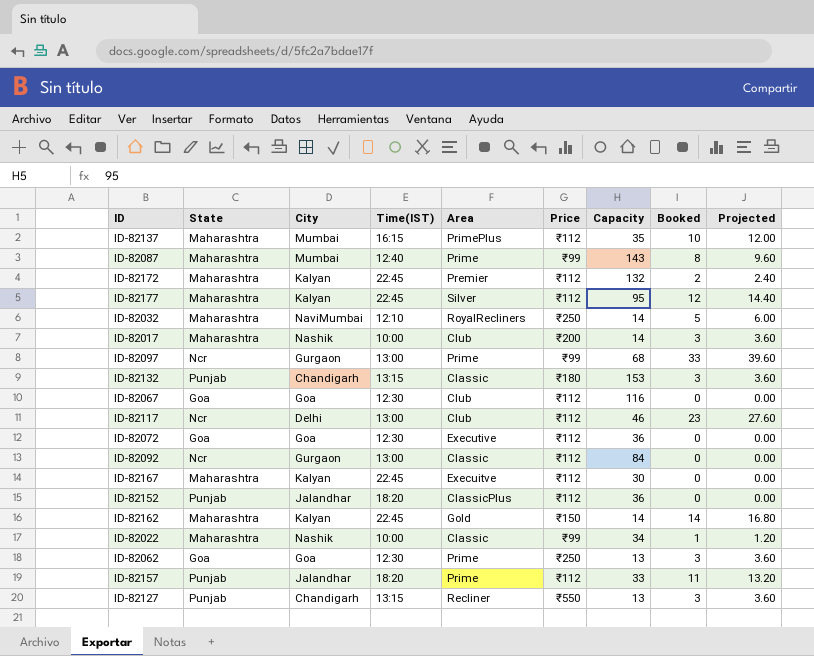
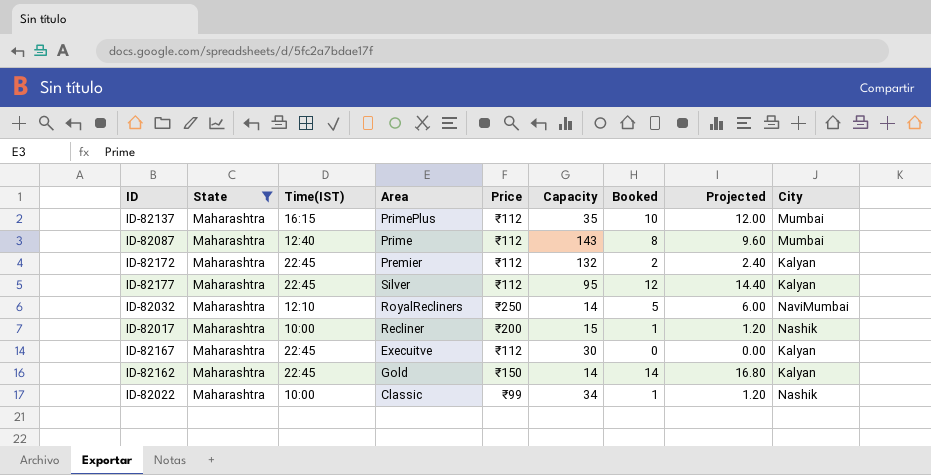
filter: none -> State = Maharashtra
column City | position: 3 -> 9
ID-82087 | Price: ₹99 -> ₹112
ID-82017 | Area: Club -> Recliner
ID-82017 | Capacity: 14 -> 15
ID-82017 | Booked: 3 -> 1
ID-82017 | Projected: 3.60 -> 1.20

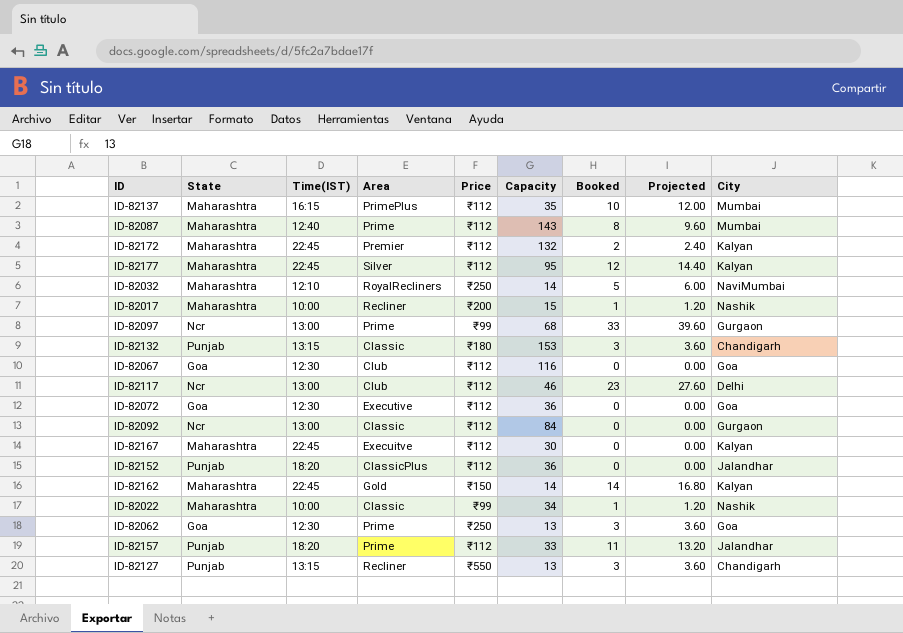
filter: State = Maharashtra -> none

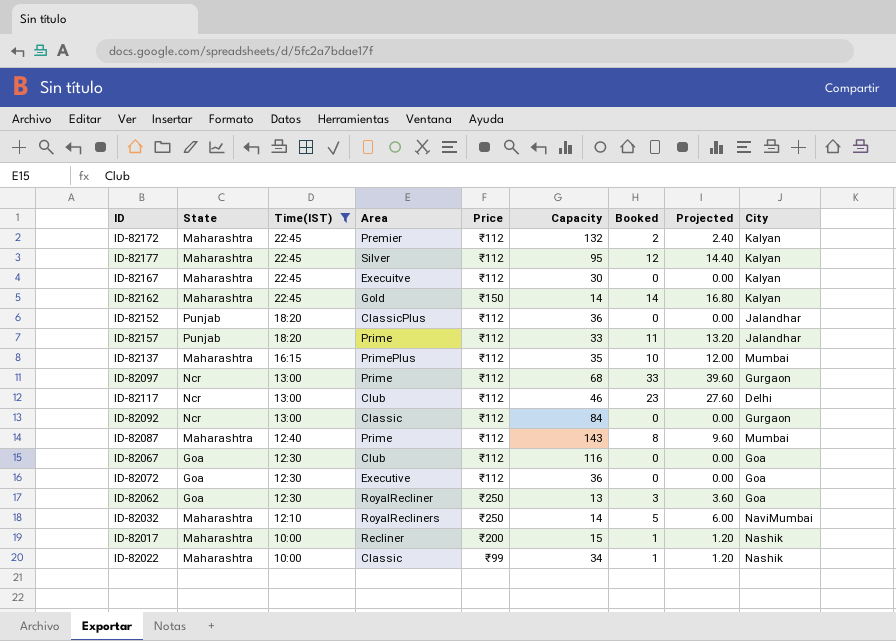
filter: none -> Time(IST) != 13:15
row order: none -> Time(IST) descending
ID-82097 | Price: ₹99 -> ₹112
ID-82062 | Area: Prime -> RoyalRecliner

